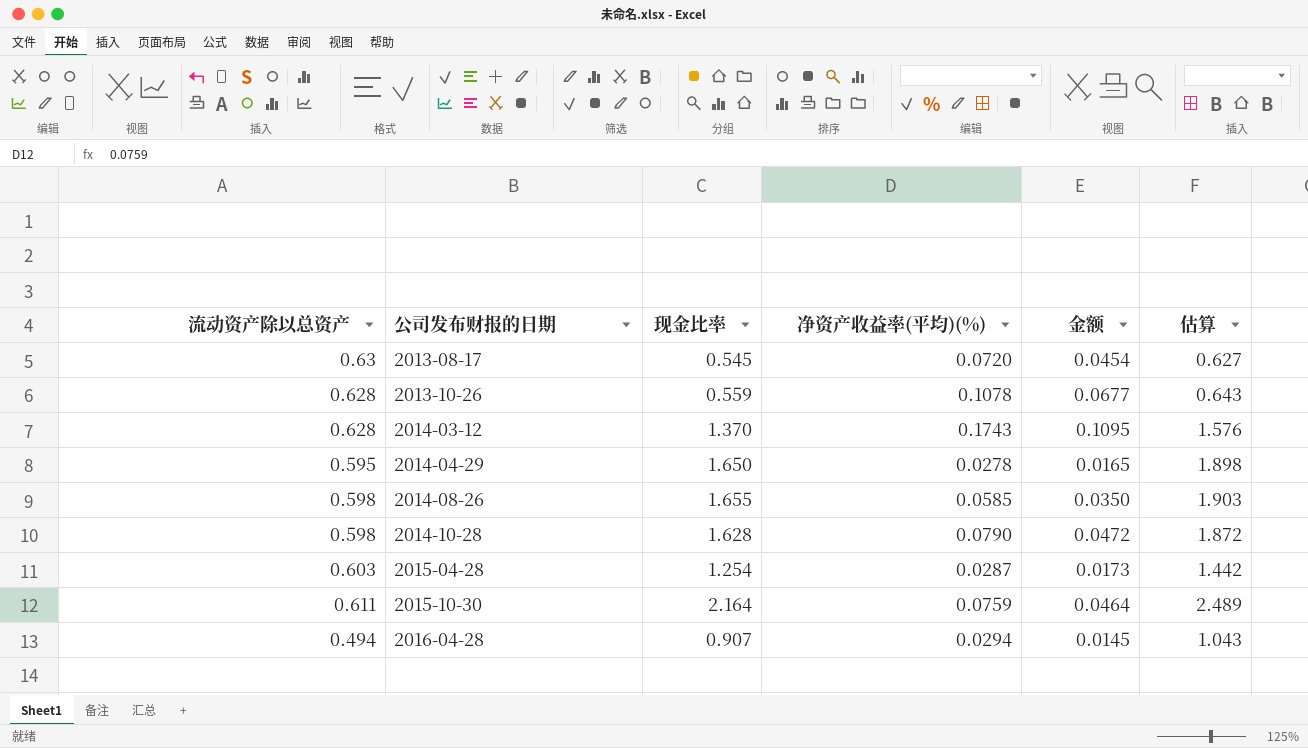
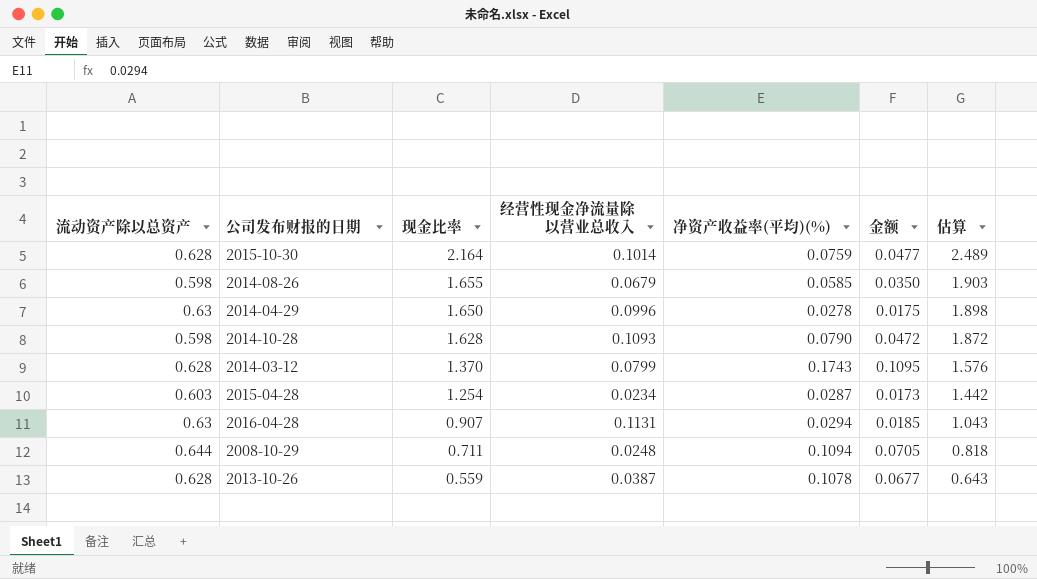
row order: 公司发布财报的日期 ascending -> 现金比率 descending
column 经营性现金净流量除以营业总收入 | position: none -> 4
row 2013-08-17: 0.63 | 0.545 | 0.0720 | 0.0454 | 0.627 -> none
2015-10-30 | 流动资产除以总资产: 0.611 -> 0.628
2015-10-30 | 金额: 0.0464 -> 0.0477
2014-04-29 | 流动资产除以总资产: 0.595 -> 0.63
2014-04-29 | 金额: 0.0165 -> 0.0175
2016-04-28 | 流动资产除以总资产: 0.494 -> 0.63
2016-04-28 | 金额: 0.0145 -> 0.0185
row 2008-10-29: none -> 0.644 | 0.711 | 0.0248 | 0.1094 | 0.0705 | 0.818

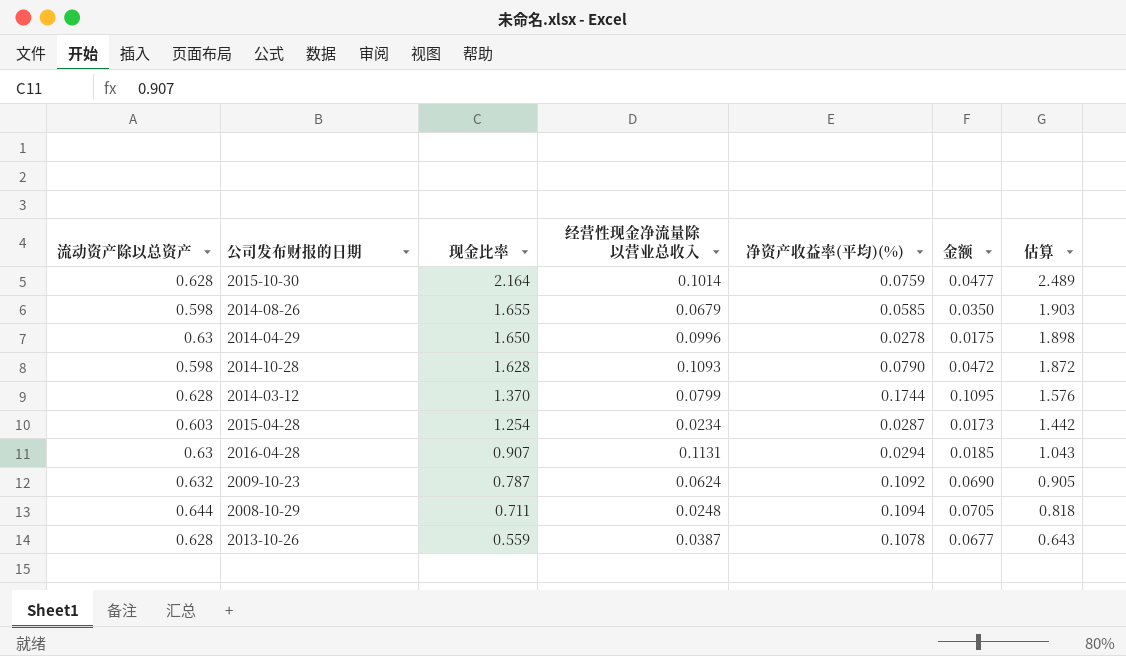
2014-03-12 | 净资产收益率(平均)(%): 0.1743 -> 0.1744
row 2009-10-23: none -> 0.632 | 0.787 | 0.0624 | 0.1092 | 0.0690 | 0.905

